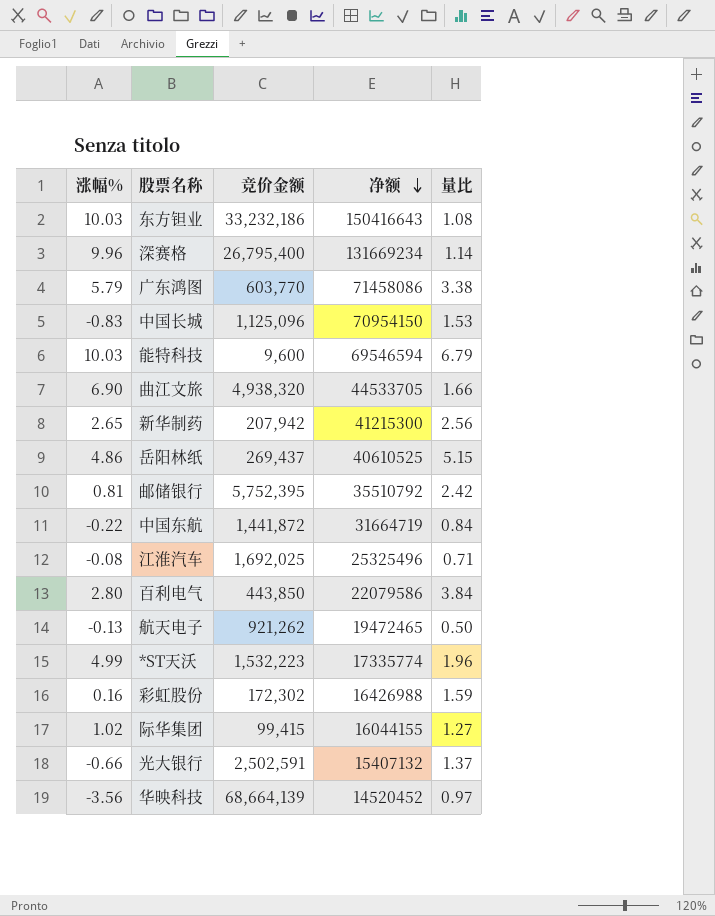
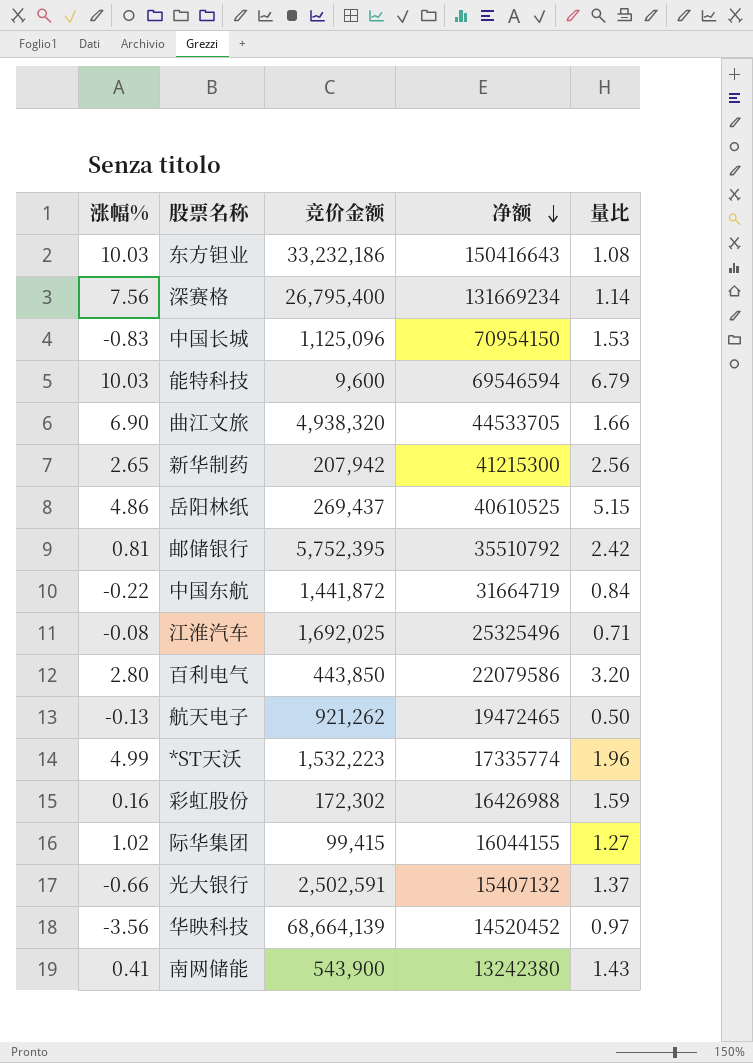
row 广东鸿图: 5.79 | 603,770 | 71458086 | 3.38 -> none
深赛格 | 涨幅%: 9.96 -> 7.56
百利电气 | 量比: 3.84 -> 3.20
row 南网储能: none -> 0.41 | 543,900 | 13242380 | 1.43

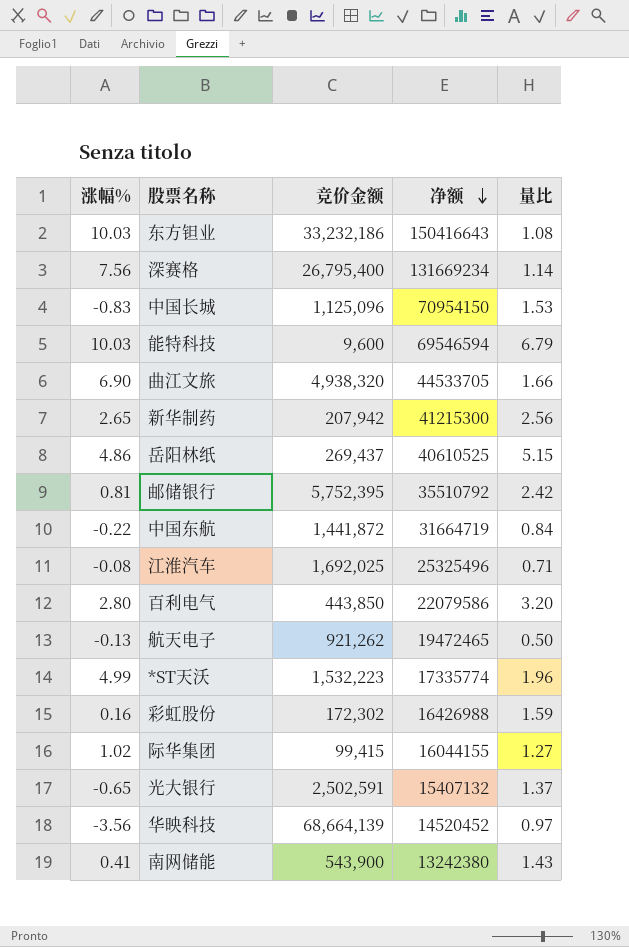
光大银行 | 涨幅%: -0.66 -> -0.65

